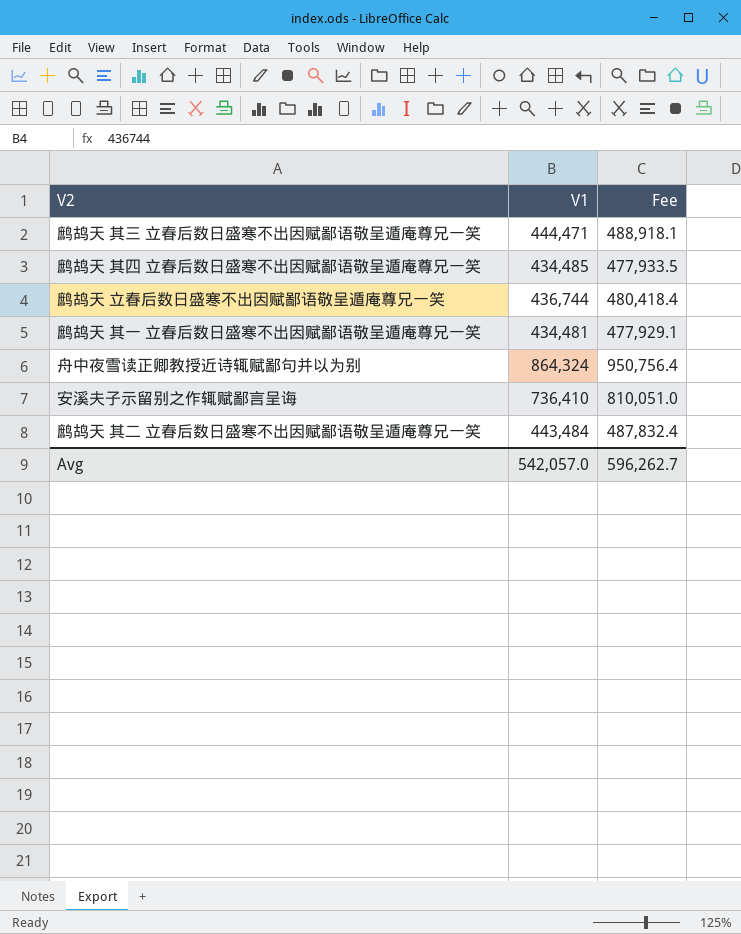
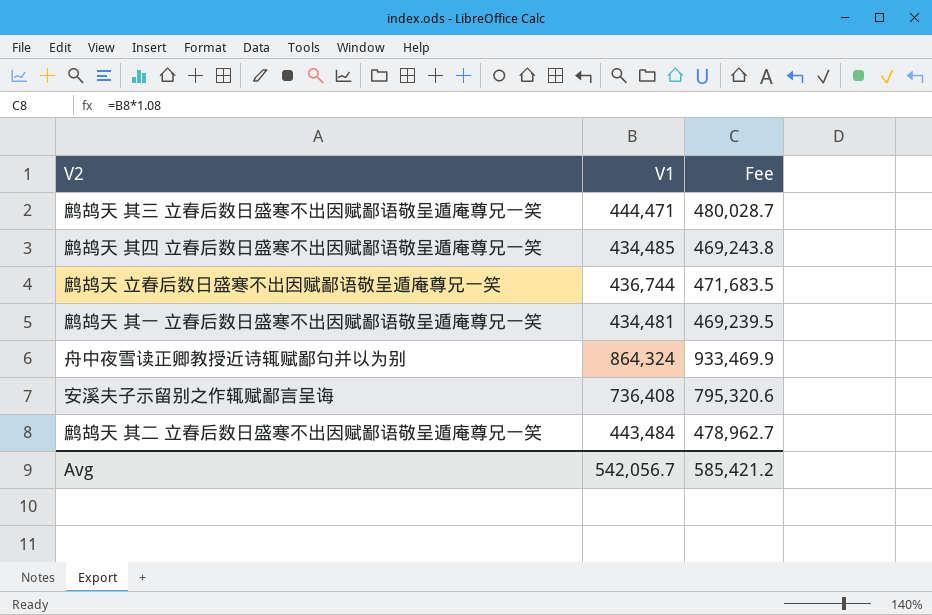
column Fee | formula: [V1] * 1.1 -> [V1] * 1.08
安溪夫子示留别之作辄赋鄙言呈诲 | V1: 736,410 -> 736,408
Avg | V1: 542,057.0 -> 542,056.7
Avg | Fee: 596,262.7 -> 585,421.2

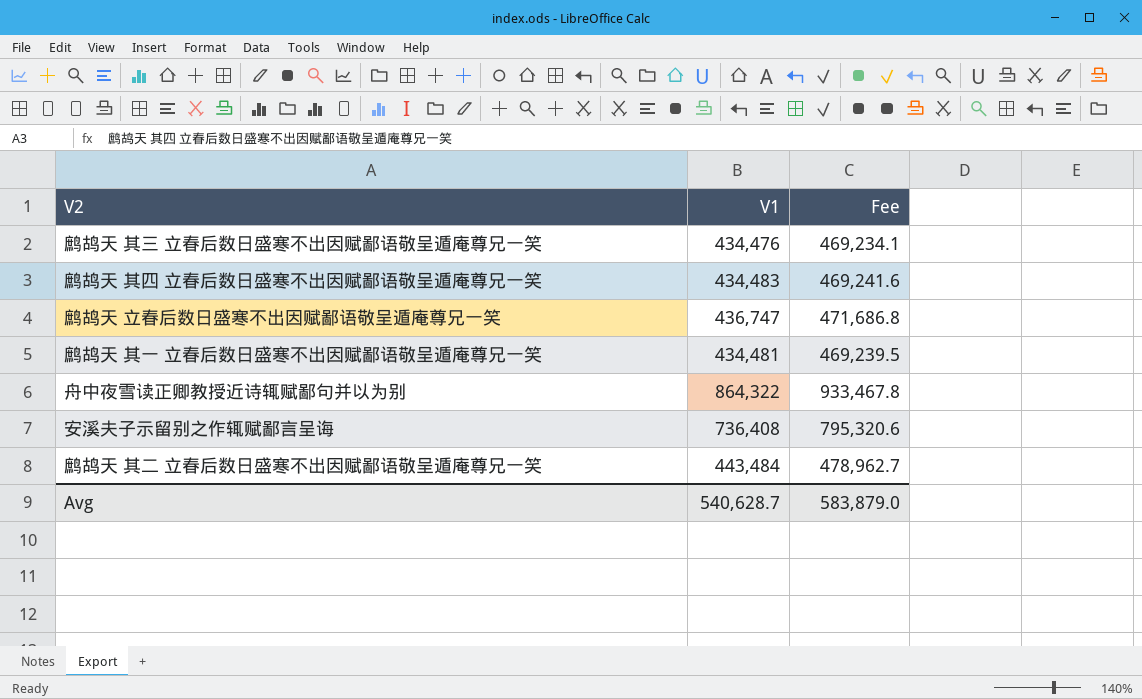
鹧鸪天 其三 立春后数日盛寒不出因赋鄙语敬呈遁庵尊兄一笑 | V1: 444,471 -> 434,476
鹧鸪天 其三 立春后数日盛寒不出因赋鄙语敬呈遁庵尊兄一笑 | Fee: 480,028.7 -> 469,234.1
鹧鸪天 其四 立春后数日盛寒不出因赋鄙语敬呈遁庵尊兄一笑 | V1: 434,485 -> 434,483
鹧鸪天 其四 立春后数日盛寒不出因赋鄙语敬呈遁庵尊兄一笑 | Fee: 469,243.8 -> 469,241.6
鹧鸪天 立春后数日盛寒不出因赋鄙语敬呈遁庵尊兄一笑 | V1: 436,744 -> 436,747
鹧鸪天 立春后数日盛寒不出因赋鄙语敬呈遁庵尊兄一笑 | Fee: 471,683.5 -> 471,686.8
舟中夜雪读正卿教授近诗辄赋鄙句并以为别 | V1: 864,324 -> 864,322
舟中夜雪读正卿教授近诗辄赋鄙句并以为别 | Fee: 933,469.9 -> 933,467.8
Avg | V1: 542,056.7 -> 540,628.7
Avg | Fee: 585,421.2 -> 583,879.0

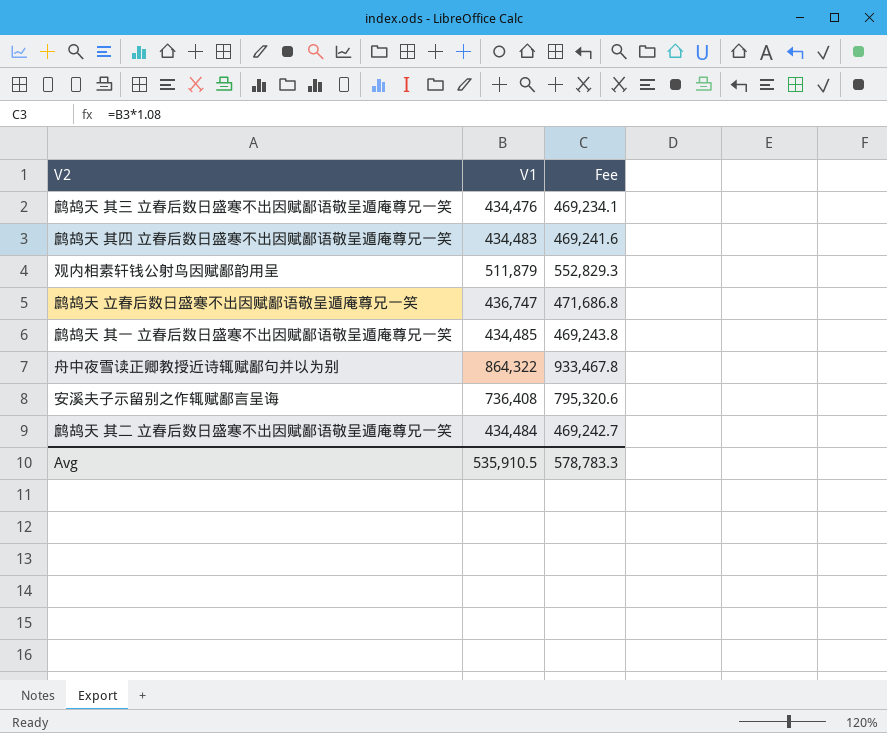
row 观内相素轩钱公射鸟因赋鄙韵用呈: none -> 511,879 | 552,829.3
鹧鸪天 其一 立春后数日盛寒不出因赋鄙语敬呈遁庵尊兄一笑 | V1: 434,481 -> 434,485
鹧鸪天 其一 立春后数日盛寒不出因赋鄙语敬呈遁庵尊兄一笑 | Fee: 469,239.5 -> 469,243.8
鹧鸪天 其二 立春后数日盛寒不出因赋鄙语敬呈遁庵尊兄一笑 | V1: 443,484 -> 434,484
鹧鸪天 其二 立春后数日盛寒不出因赋鄙语敬呈遁庵尊兄一笑 | Fee: 478,962.7 -> 469,242.7
Avg | V1: 540,628.7 -> 535,910.5
Avg | Fee: 583,879.0 -> 578,783.3

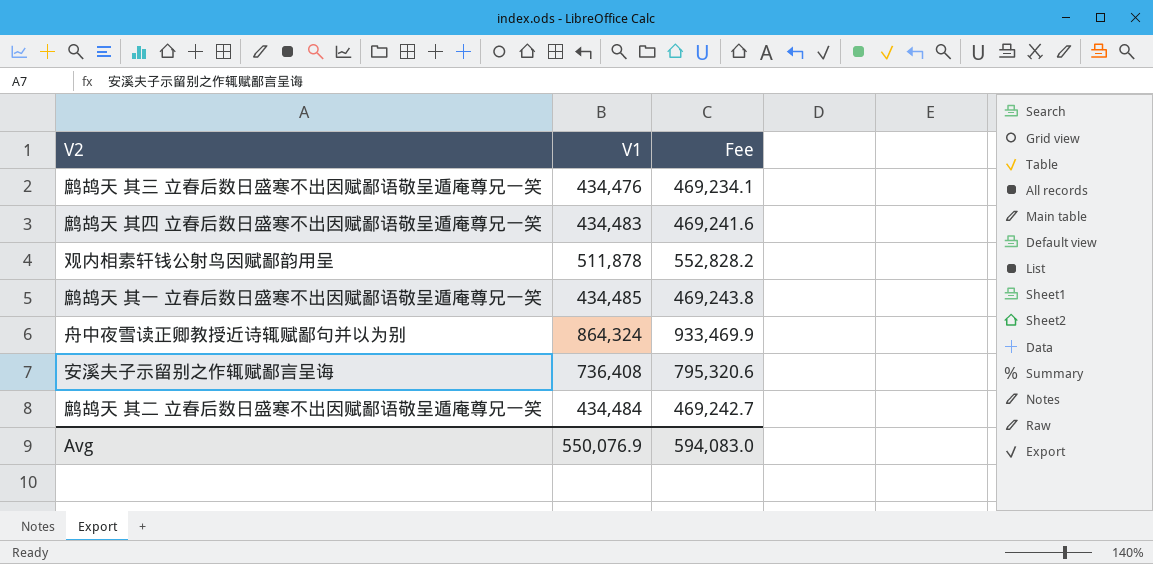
row 鹧鸪天 立春后数日盛寒不出因赋鄙语敬呈遁庵尊兄一笑: 436,747 | 471,686.8 -> none
观内相素轩钱公射鸟因赋鄙韵用呈 | V1: 511,879 -> 511,878
观内相素轩钱公射鸟因赋鄙韵用呈 | Fee: 552,829.3 -> 552,828.2
舟中夜雪读正卿教授近诗辄赋鄙句并以为别 | V1: 864,322 -> 864,324
舟中夜雪读正卿教授近诗辄赋鄙句并以为别 | Fee: 933,467.8 -> 933,469.9
Avg | V1: 535,910.5 -> 550,076.9
Avg | Fee: 578,783.3 -> 594,083.0

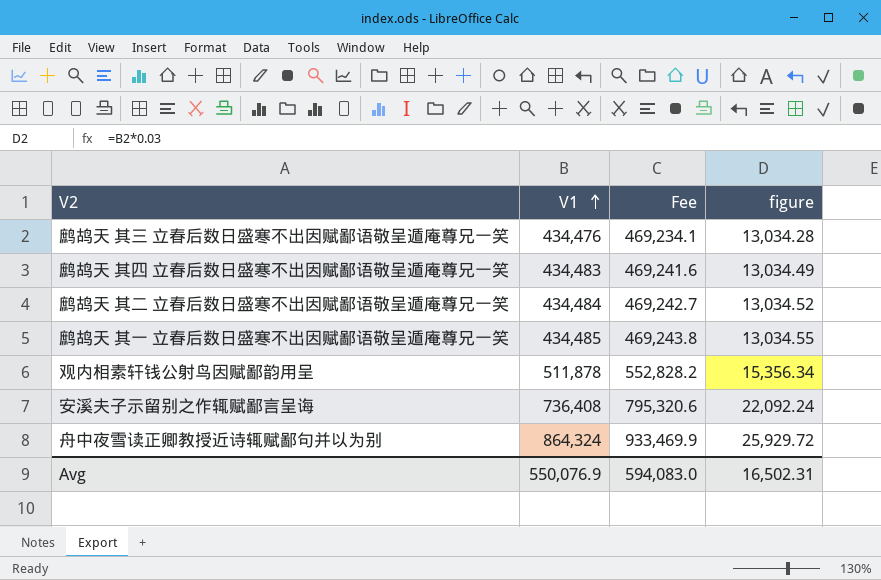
row order: none -> V1 ascending
column figure | formula: none -> [V1] * 0.03

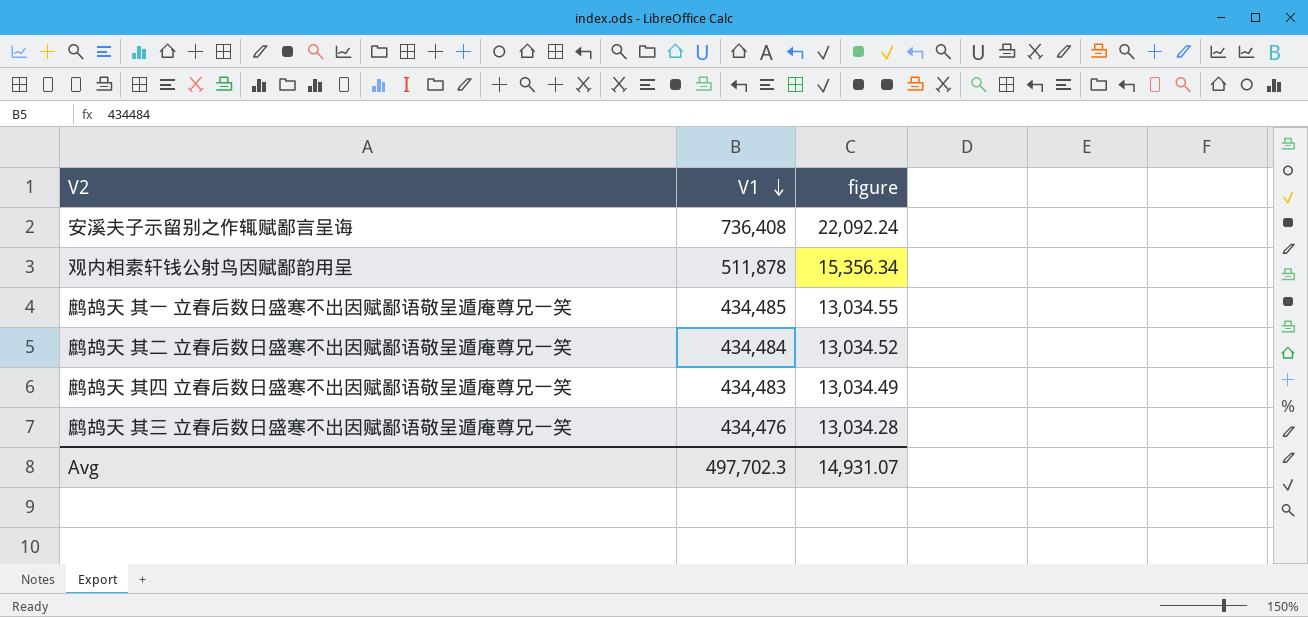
row order: V1 ascending -> V1 descending
column Fee | formula: [V1] * 1.08 -> none
row 舟中夜雪读正卿教授近诗辄赋鄙句并以为别: 864,324 | 933,469.9 | 25,929.72 -> none
Avg | V1: 550,076.9 -> 497,702.3
Avg | figure: 16,502.31 -> 14,931.07

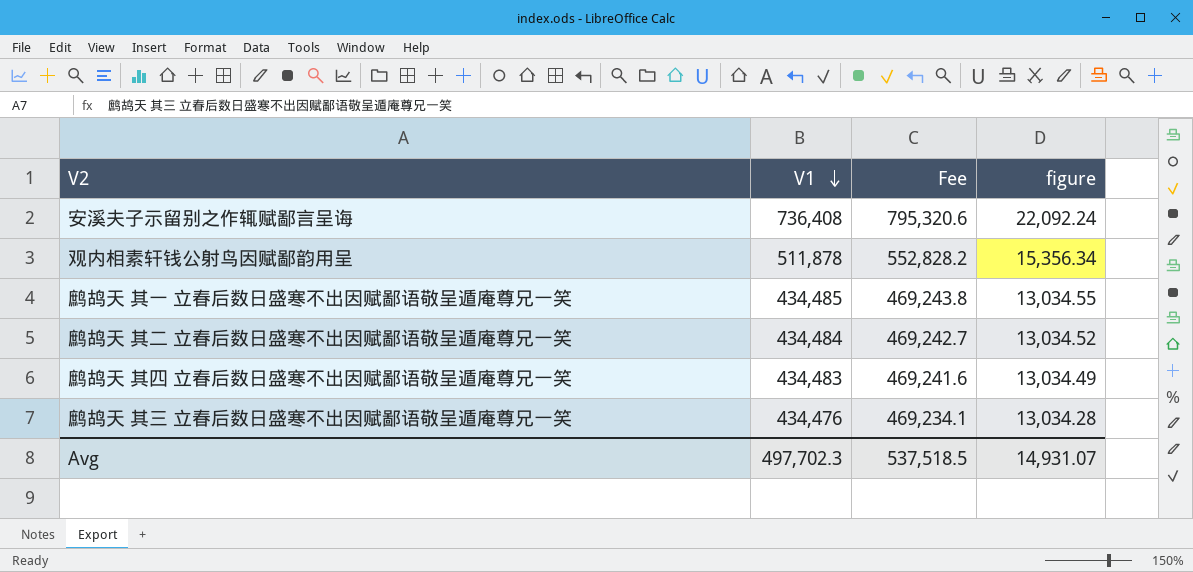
column Fee | formula: none -> [V1] * 1.08

